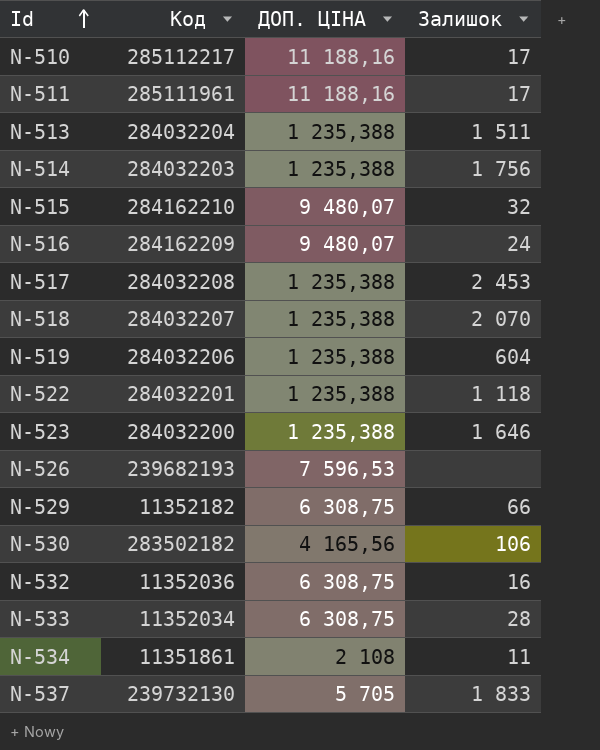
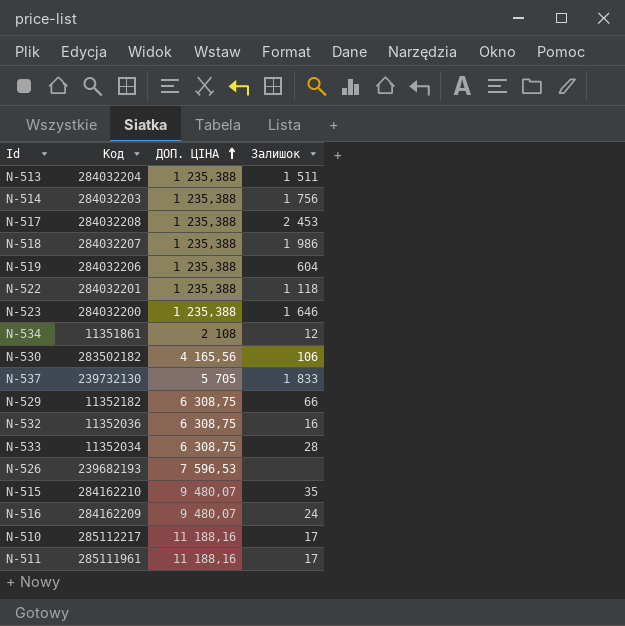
row order: Id ascending -> ДОП. ЦІНА ascending
N-518 | Залишок: 2 070 -> 1 986
N-534 | Залишок: 11 -> 12
N-515 | Залишок: 32 -> 35

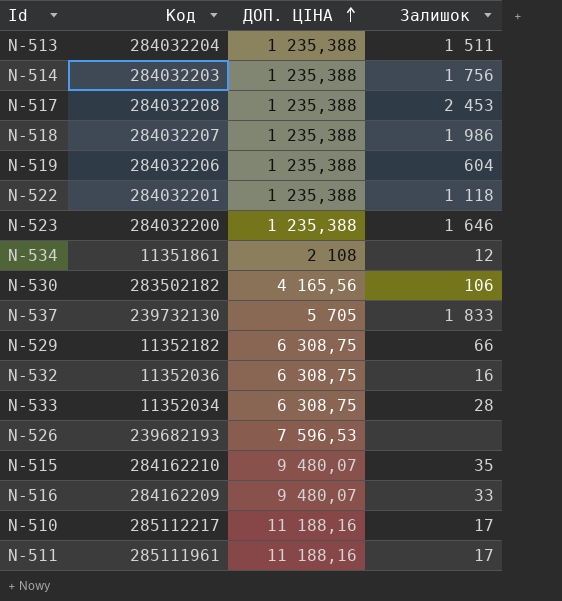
N-516 | Залишок: 24 -> 33

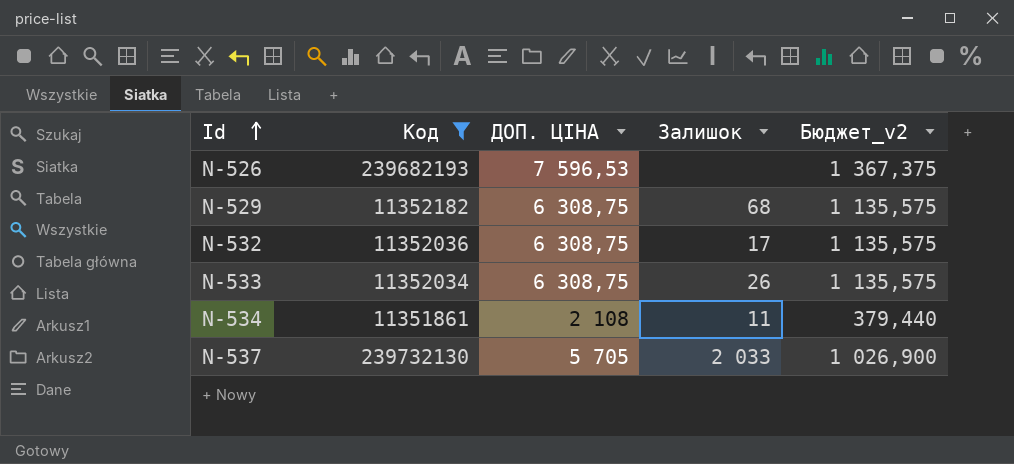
filter: none -> Код <= 239732130
row order: ДОП. ЦІНА ascending -> Id ascending
column Бюджет_v2 | formula: none -> [ДОП. ЦІНА] * 0,18
N-529 | Залишок: 66 -> 68
N-532 | Залишок: 16 -> 17
N-533 | Залишок: 28 -> 26
N-534 | Залишок: 12 -> 11
N-537 | Залишок: 1 833 -> 2 033

